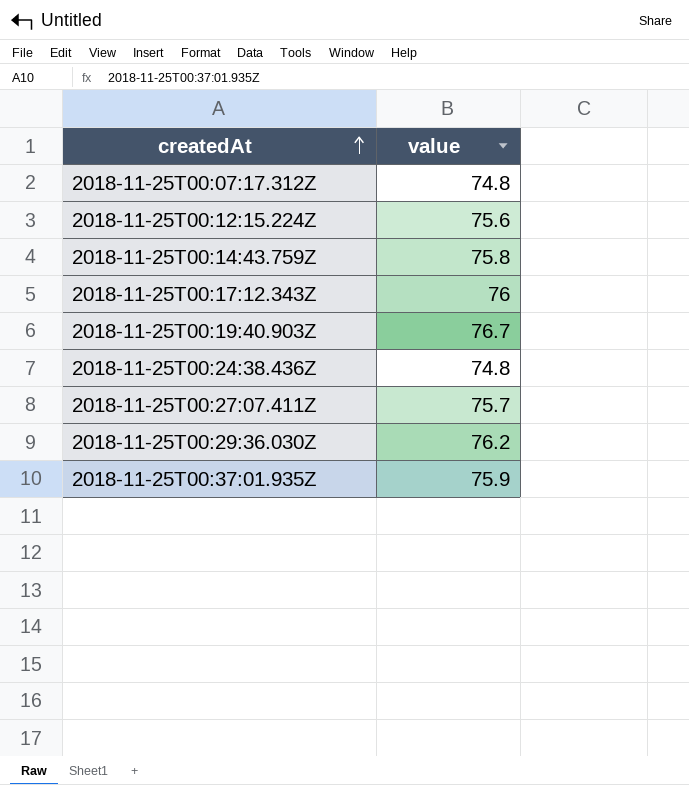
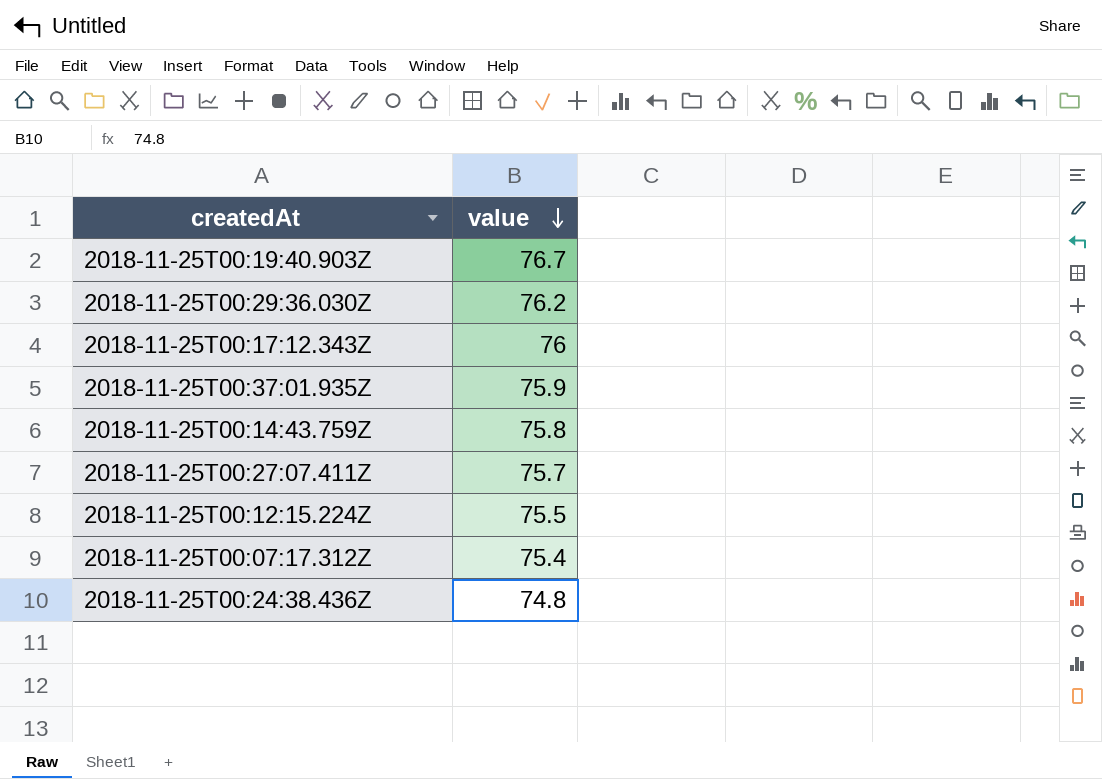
row order: createdAt ascending -> value descending
2018-11-25T00:12:15.224Z | value: 75.6 -> 75.5
2018-11-25T00:07:17.312Z | value: 74.8 -> 75.4

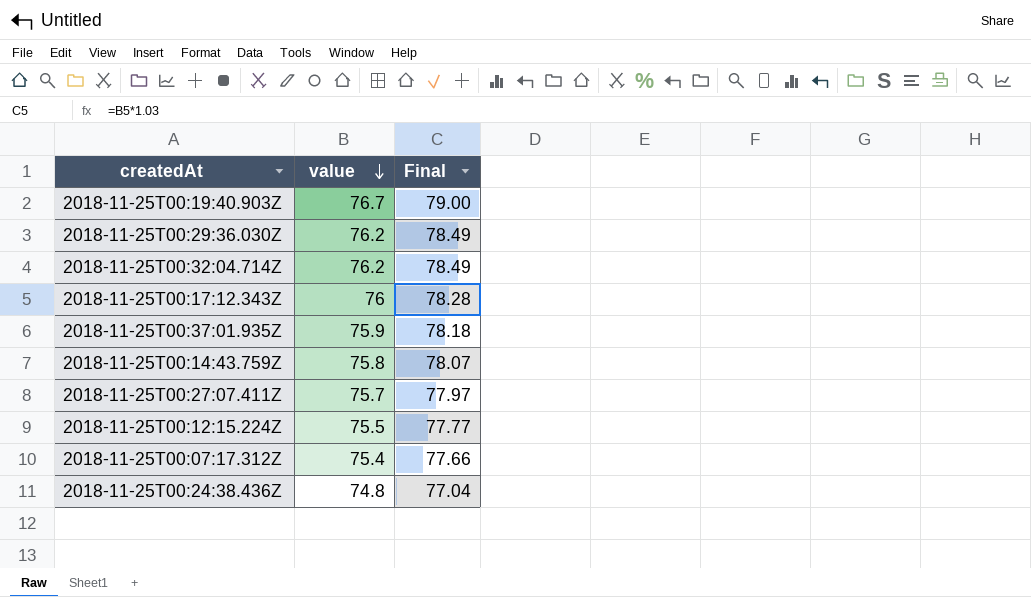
column Final | formula: none -> [value] * 1.03
row 2018-11-25T00:32:04.714Z: none -> 76.2 | 78.49

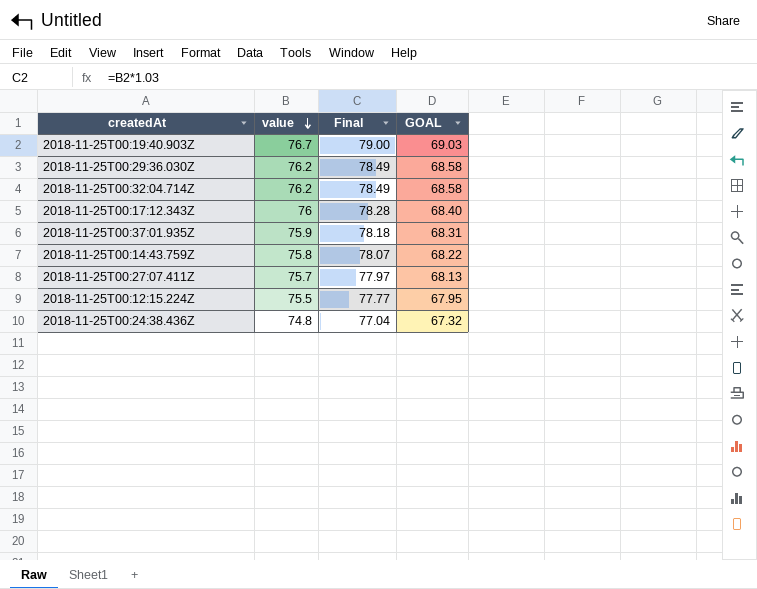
column GOAL | formula: none -> [value] * 0.9
row 2018-11-25T00:07:17.312Z: 75.4 | 77.66 -> none

